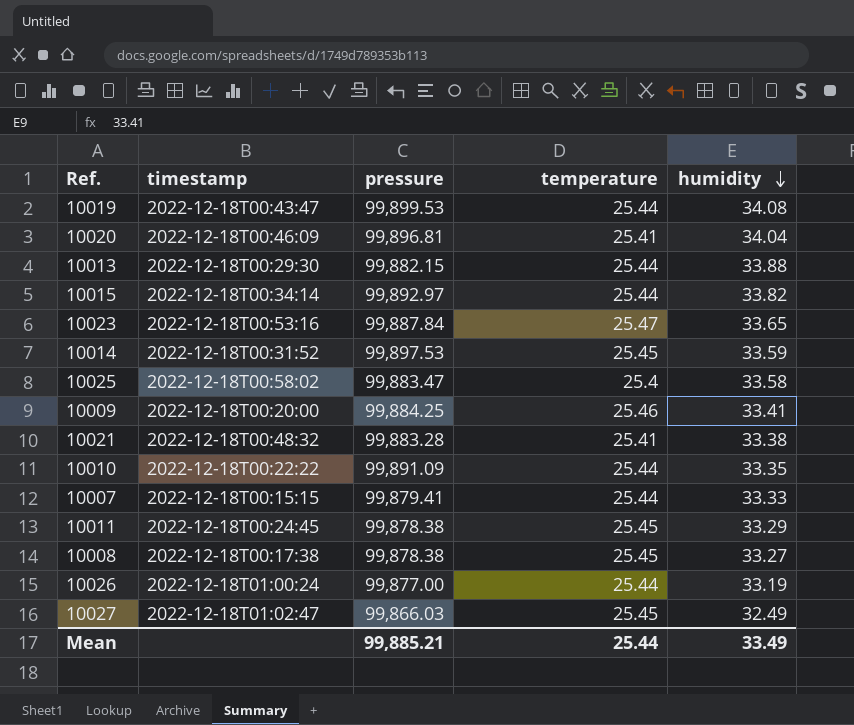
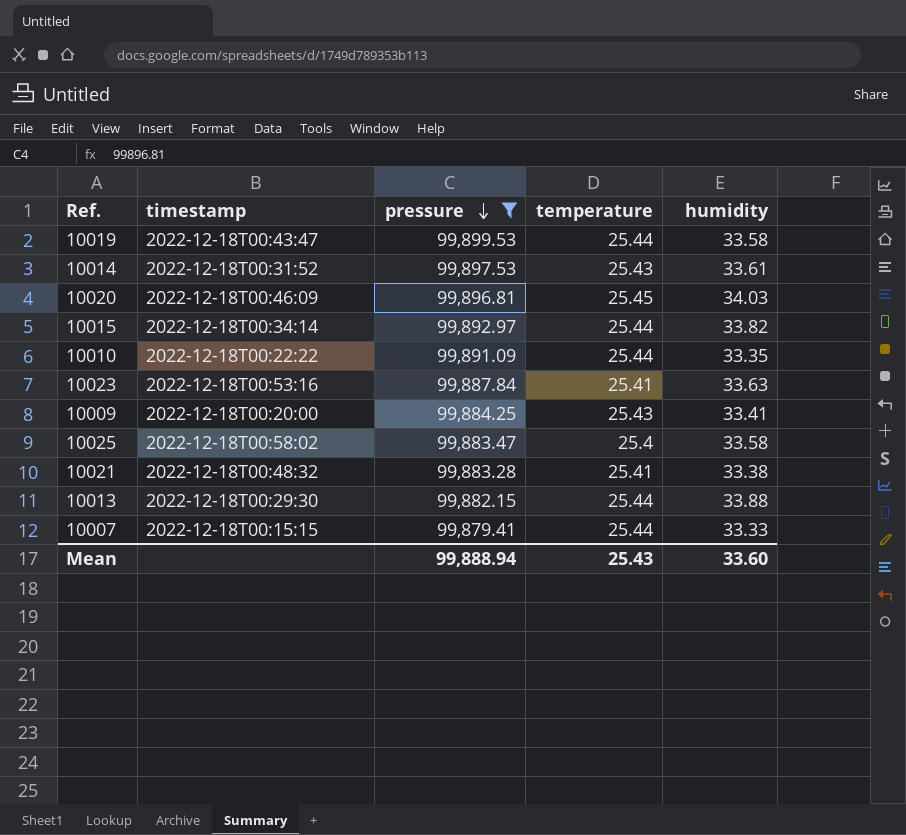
filter: none -> pressure >= 99,879.41
row order: humidity descending -> pressure descending
10019 | humidity: 34.08 -> 33.58
10014 | temperature: 25.45 -> 25.43
10014 | humidity: 33.59 -> 33.61
10020 | temperature: 25.41 -> 25.45
10020 | humidity: 34.04 -> 34.03
10023 | temperature: 25.47 -> 25.41
10023 | humidity: 33.65 -> 33.63
10009 | temperature: 25.46 -> 25.43
Mean | pressure: 99,885.21 -> 99,888.94
Mean | temperature: 25.44 -> 25.43
Mean | humidity: 33.49 -> 33.60

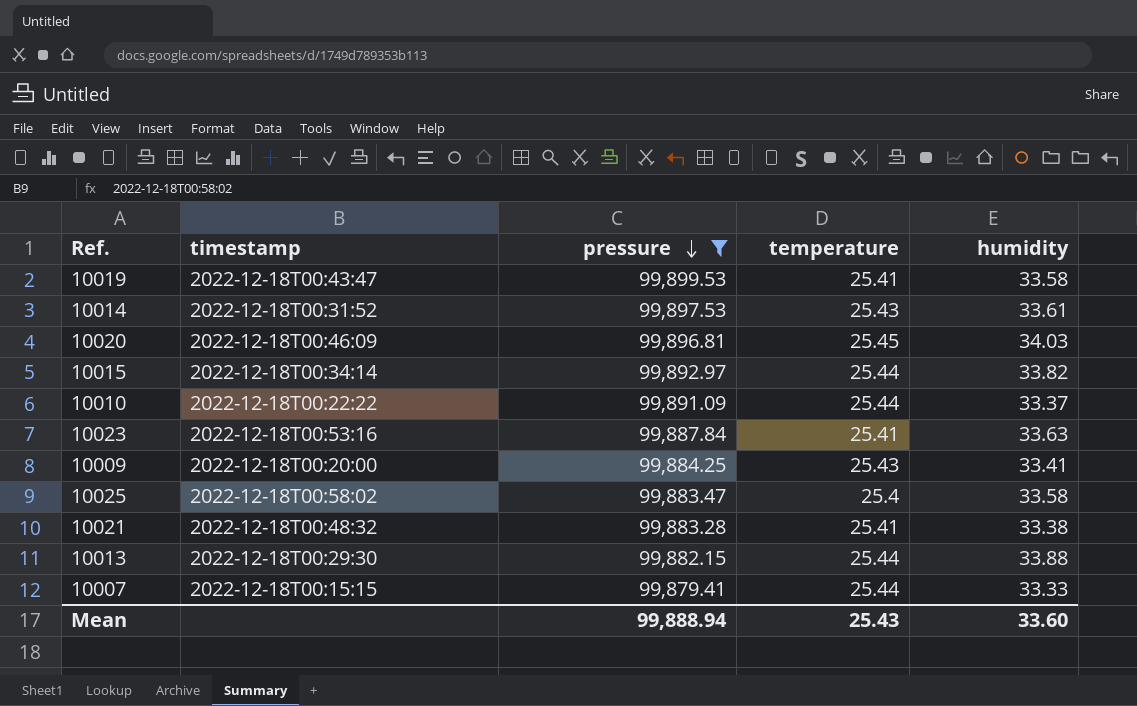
10019 | temperature: 25.44 -> 25.41
10010 | humidity: 33.35 -> 33.37

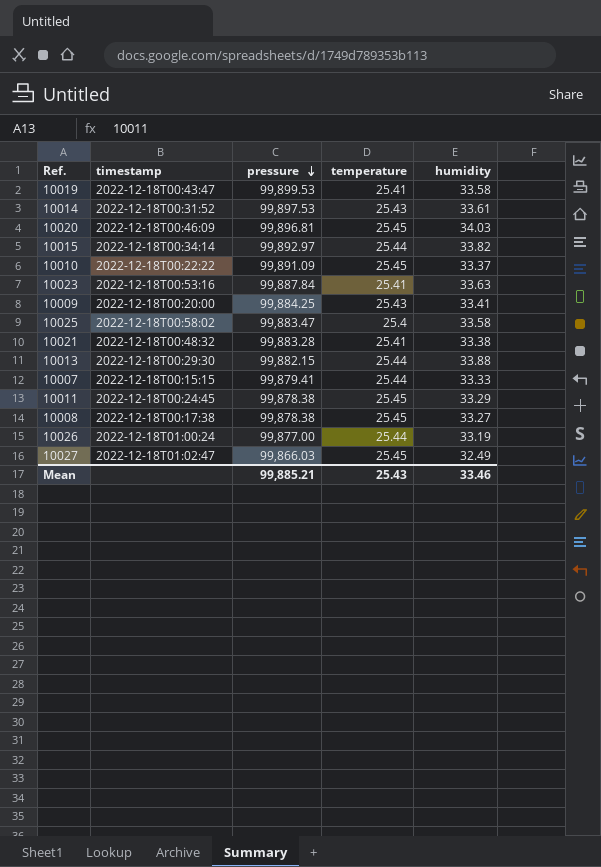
filter: pressure >= 99,879.41 -> none
10010 | temperature: 25.44 -> 25.45
Mean | pressure: 99,888.94 -> 99,885.21
Mean | humidity: 33.60 -> 33.46

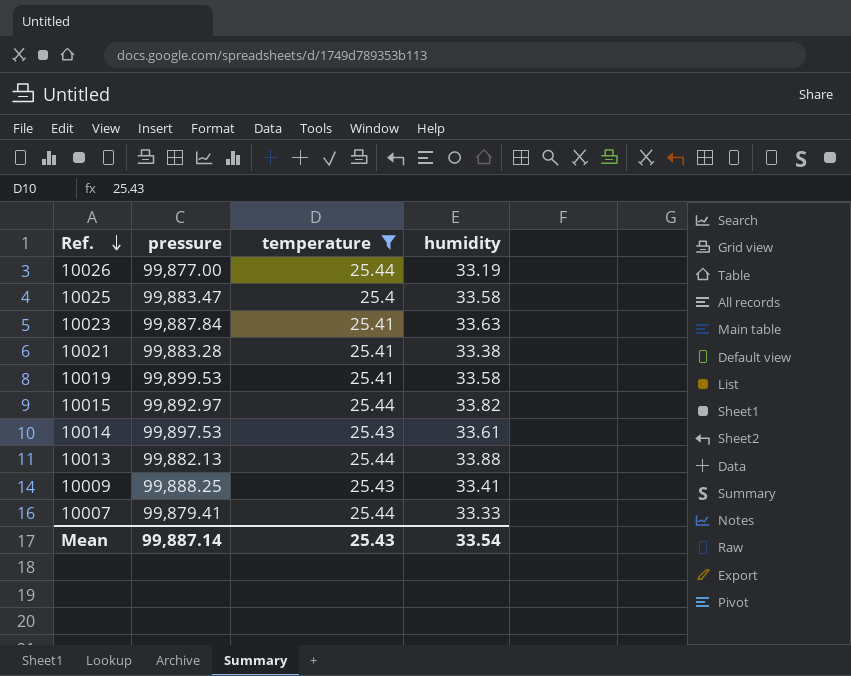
filter: none -> temperature != 25.45
row order: pressure descending -> Ref. descending
column timestamp | position: 2 -> none
10013 | pressure: 99,882.15 -> 99,882.13
10009 | pressure: 99,884.25 -> 99,888.25
Mean | pressure: 99,885.21 -> 99,887.14
Mean | humidity: 33.46 -> 33.54

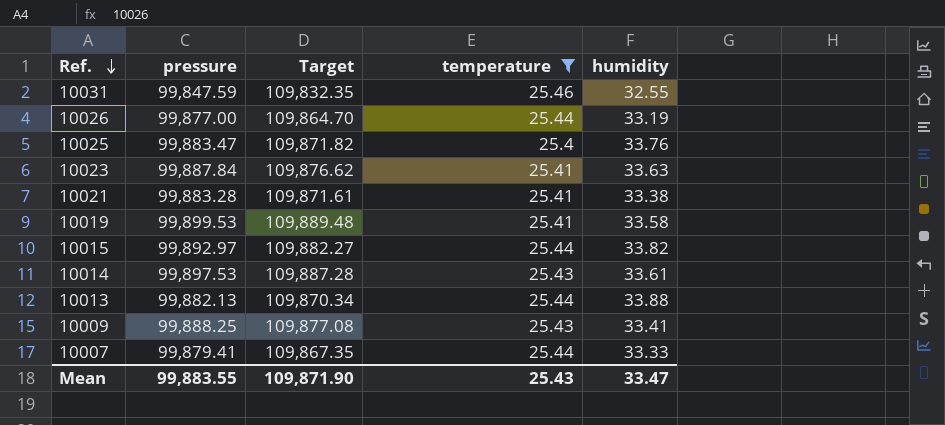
column Target | formula: none -> [pressure] * 1.1
row 10031: none -> 99,847.59 | 109,832.35 | 25.46 | 32.55
10025 | humidity: 33.58 -> 33.76
Mean | pressure: 99,887.14 -> 99,883.55
Mean | humidity: 33.54 -> 33.47

